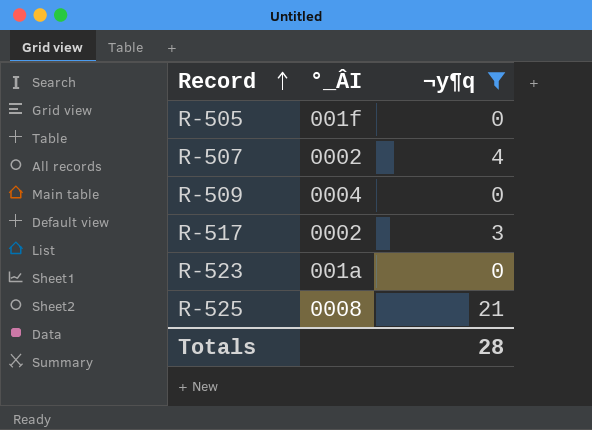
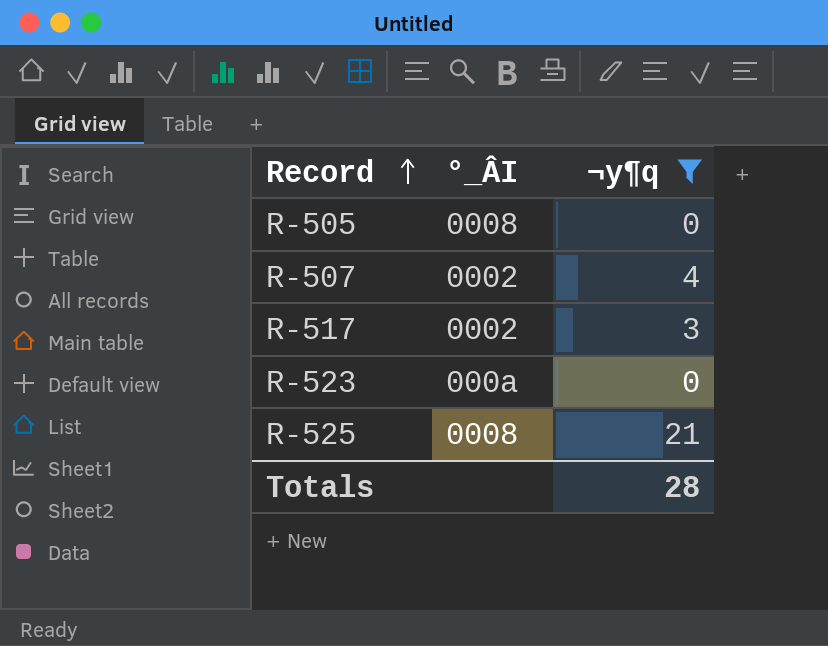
row R-509: 0004 | 0 -> none
R-505 | °_ÂI: 001f -> 0008
R-523 | °_ÂI: 001a -> 000a

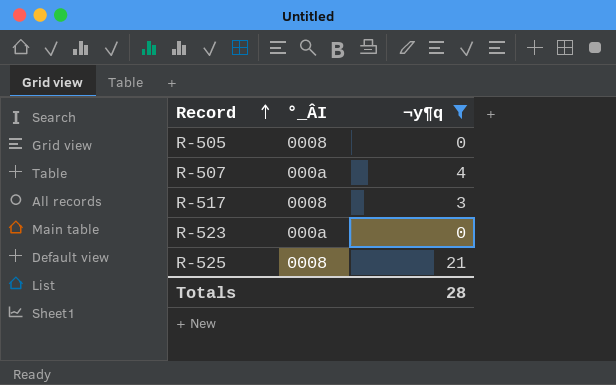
R-507 | °_ÂI: 0002 -> 000a
R-517 | °_ÂI: 0002 -> 0008

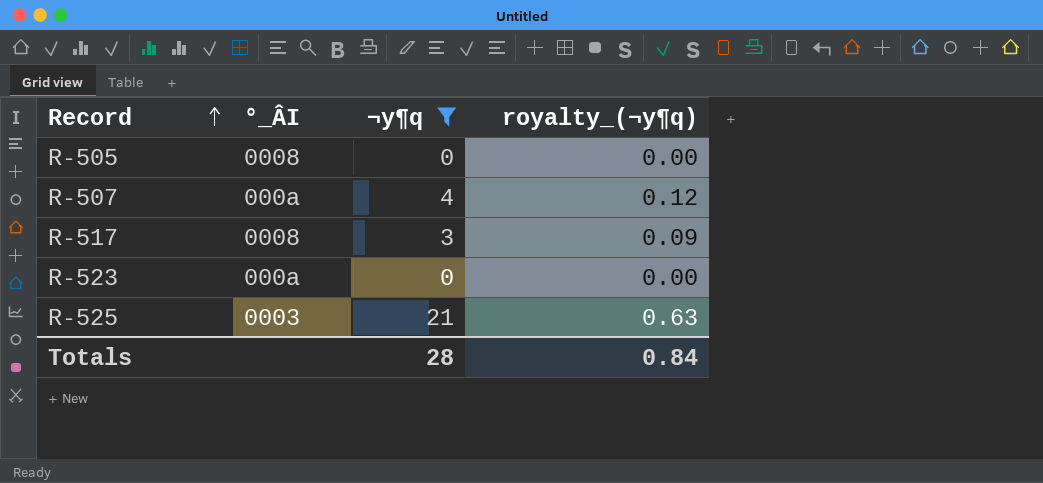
column royalty_(¬y¶q) | formula: none -> [¬y¶q] * 0.03
R-525 | °_ÂI: 0008 -> 0003

